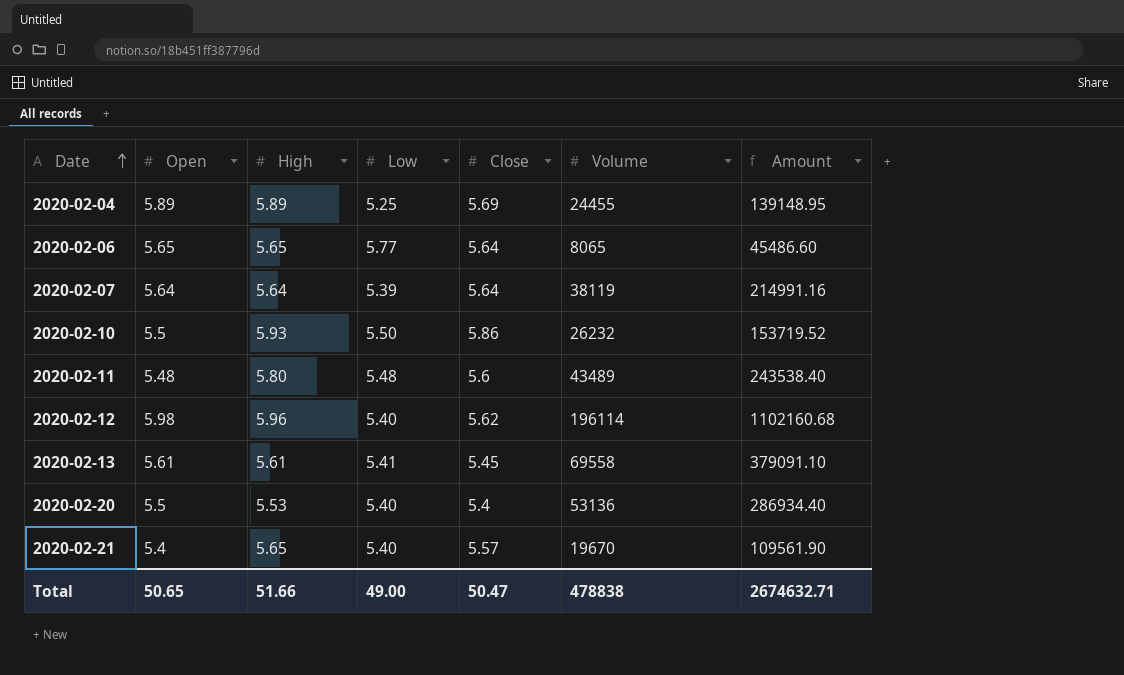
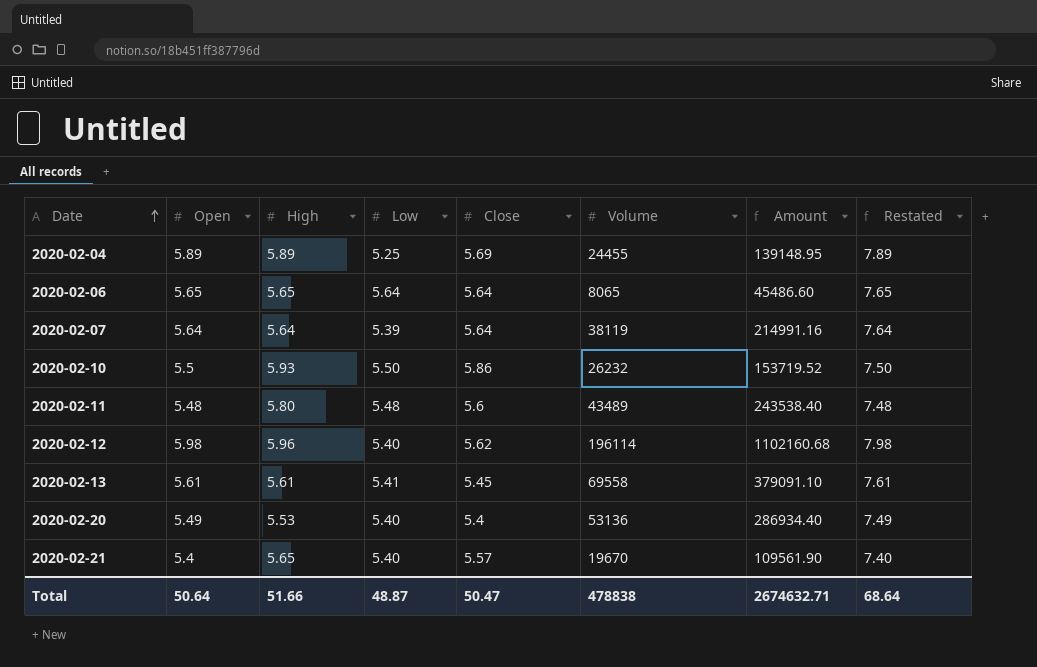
column Restated | formula: none -> [Open] + 2
2020-02-06 | Low: 5.77 -> 5.64
2020-02-20 | Open: 5.5 -> 5.49
Total | Open: 50.65 -> 50.64
Total | Low: 49.00 -> 48.87

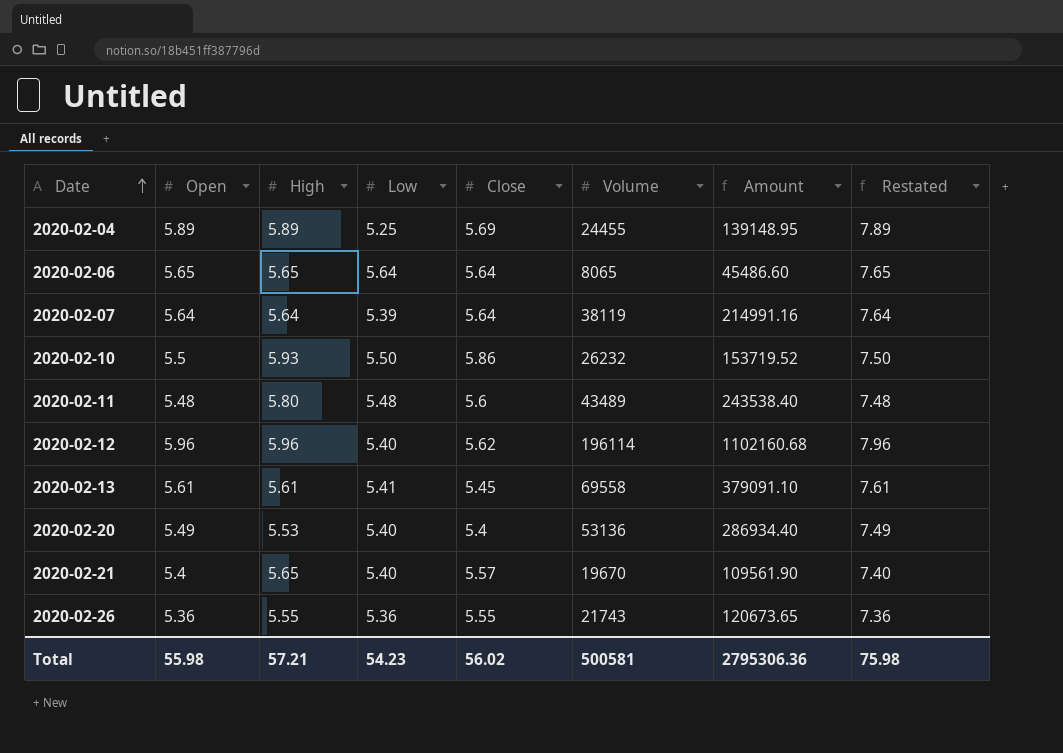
2020-02-12 | Open: 5.98 -> 5.96
2020-02-12 | Restated: 7.98 -> 7.96
row 2020-02-26: none -> 5.36 | 5.55 | 5.36 | 5.55 | 21743 | 120673.65 | 7.36
Total | Open: 50.64 -> 55.98
Total | High: 51.66 -> 57.21
Total | Low: 48.87 -> 54.23
Total | Close: 50.47 -> 56.02
Total | Volume: 478838 -> 500581
Total | Amount: 2674632.71 -> 2795306.36
Total | Restated: 68.64 -> 75.98

